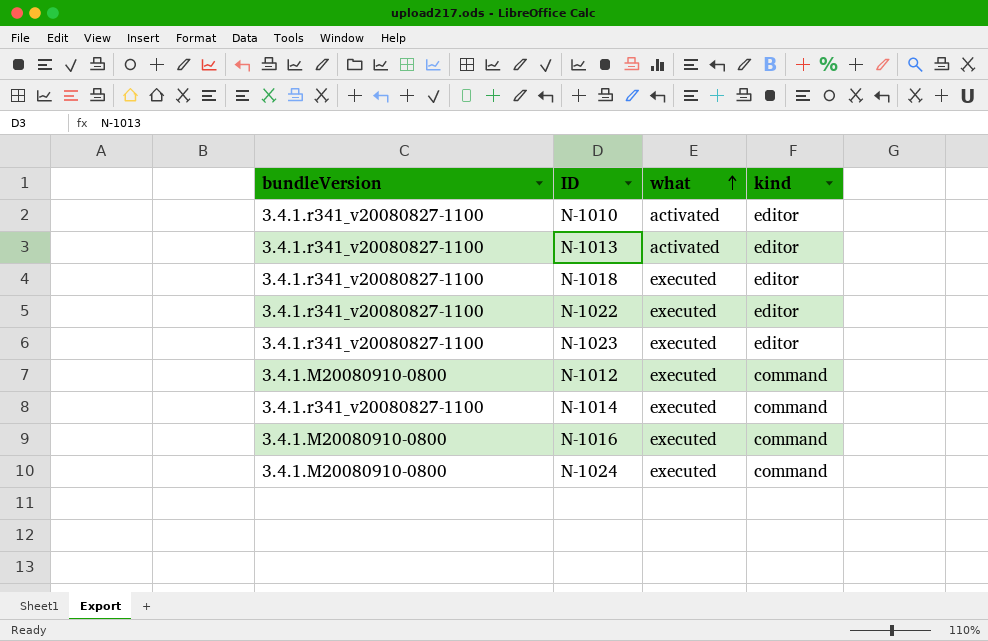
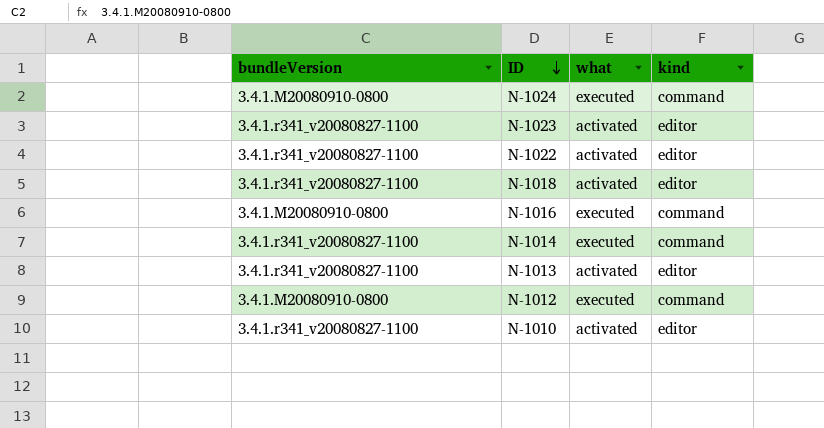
row order: what ascending -> ID descending
N-1023 | what: executed -> activated
N-1022 | what: executed -> activated
N-1018 | what: executed -> activated

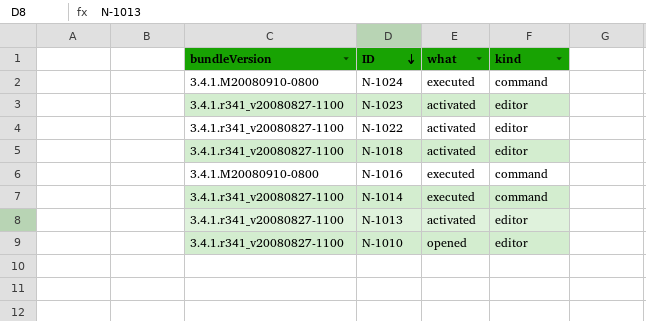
row N-1012: 3.4.1.M20080910-0800 | executed | command -> none
N-1010 | what: activated -> opened

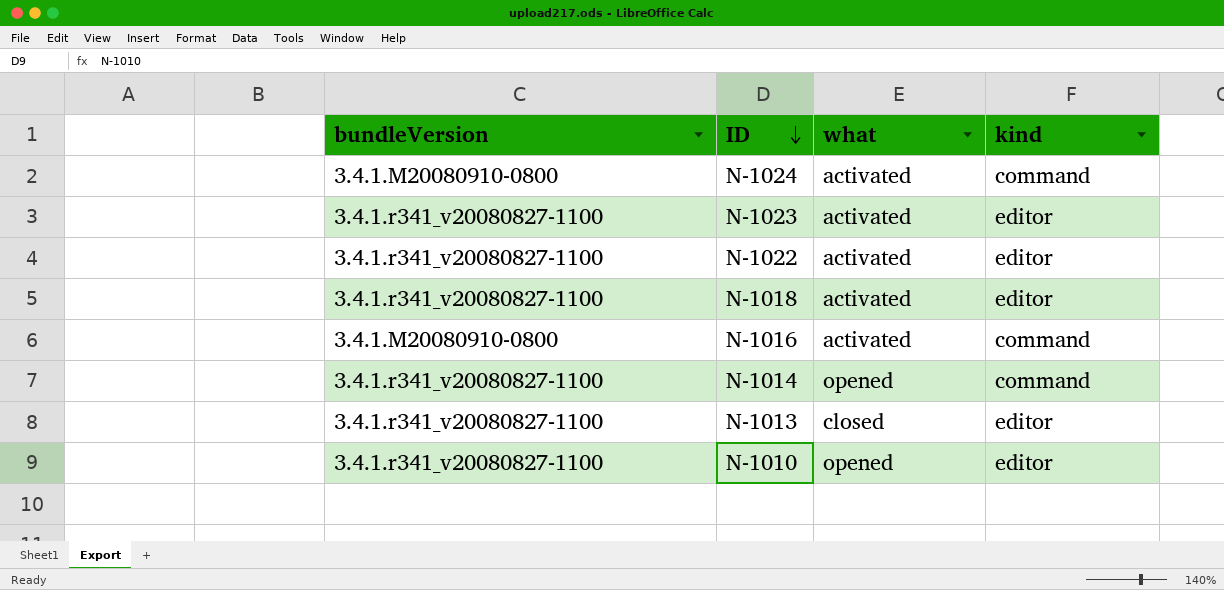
N-1024 | what: executed -> activated
N-1016 | what: executed -> activated
N-1014 | what: executed -> opened
N-1013 | what: activated -> closed

